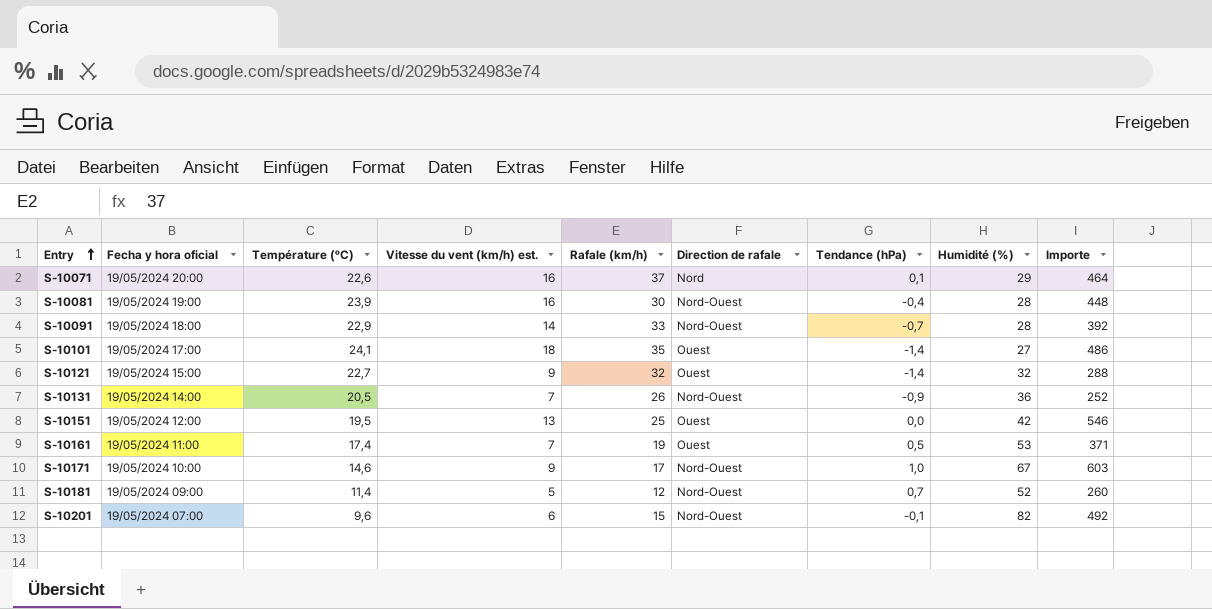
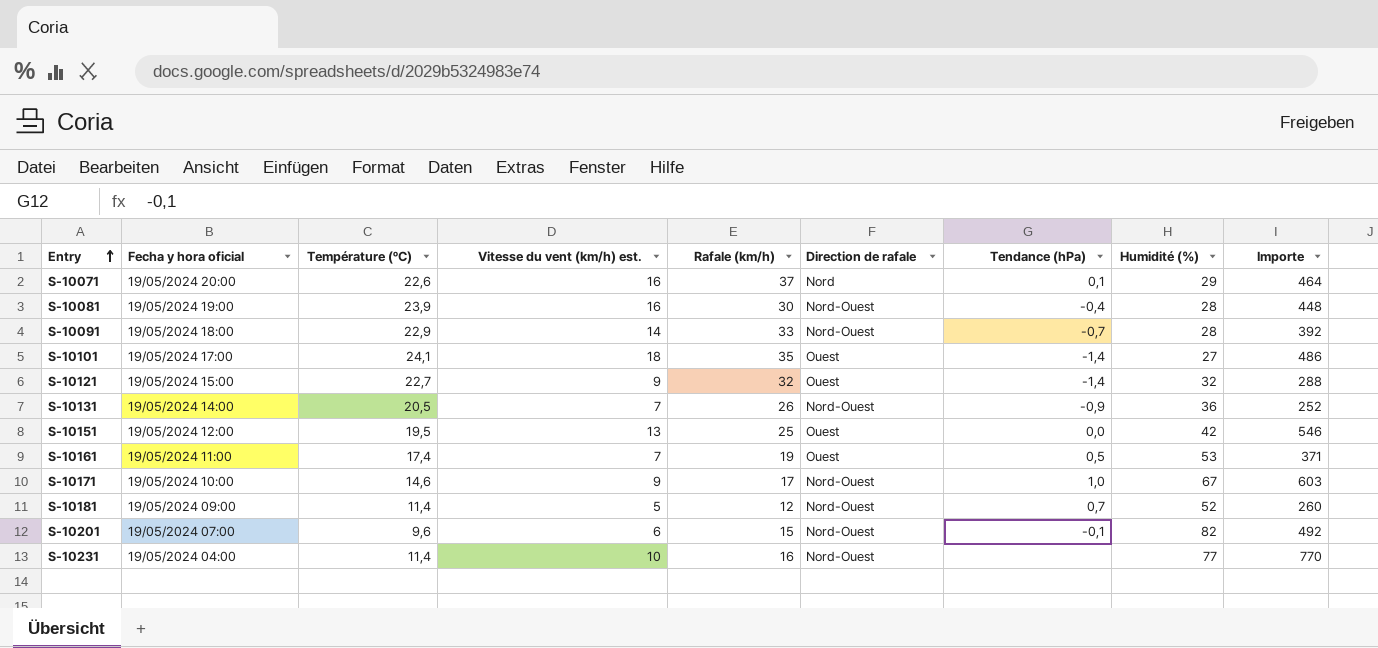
row S-10231: none -> 19/05/2024 04:00 | 11,4 | 10 | 16 | Nord-Ouest | none | 77 | 770

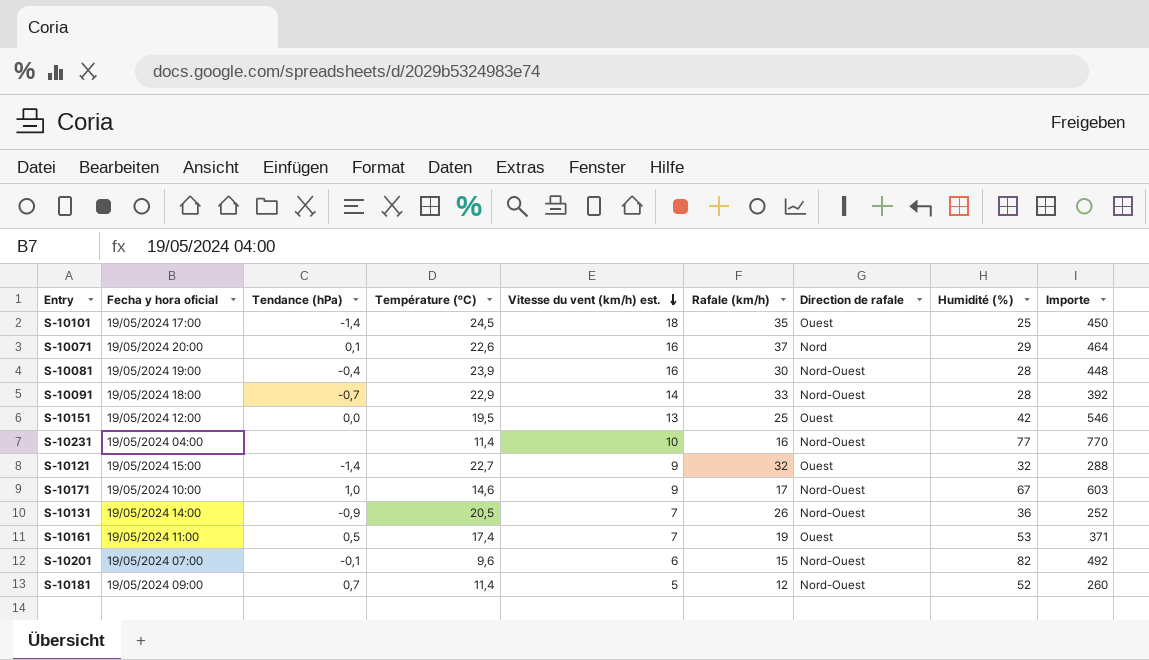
row order: Entry ascending -> Vitesse du vent (km/h) est. descending
column Tendance (hPa) | position: 7 -> 3
S-10101 | Température (ºC): 24,1 -> 24,5
S-10101 | Humidité (%): 27 -> 25
S-10101 | Importe: 486 -> 450

